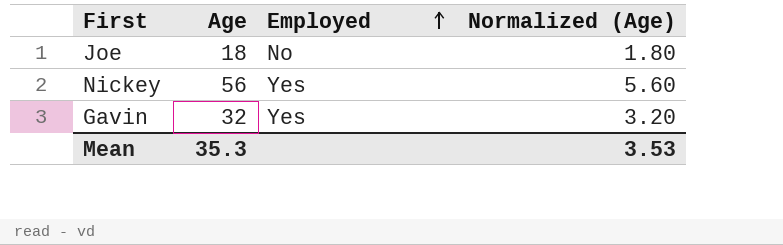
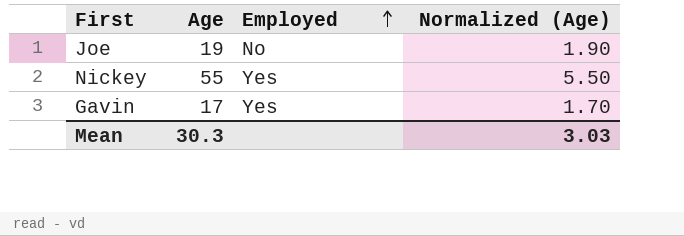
Joe | Age: 18 -> 19
Joe | Normalized (Age): 1.80 -> 1.90
Nickey | Age: 56 -> 55
Nickey | Normalized (Age): 5.60 -> 5.50
Gavin | Age: 32 -> 17
Gavin | Normalized (Age): 3.20 -> 1.70
Mean | Age: 35.3 -> 30.3
Mean | Normalized (Age): 3.53 -> 3.03

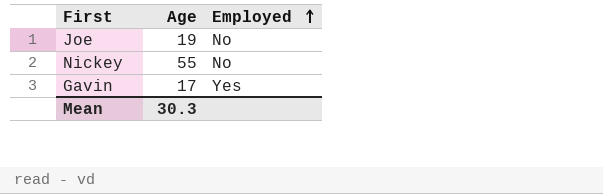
column Normalized (Age) | formula: [Age] * 0.1 -> none
Nickey | Employed: Yes -> No

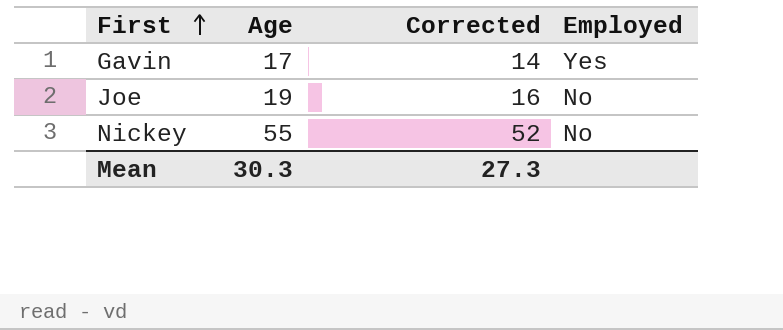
row order: Employed ascending -> First ascending
column Corrected | formula: none -> [Age] - 3

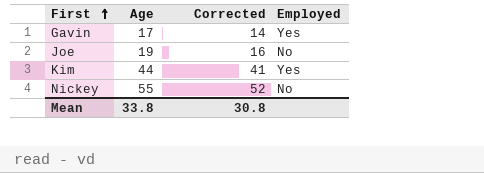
row Kim: none -> 44 | 41 | Yes
Mean | Age: 30.3 -> 33.8
Mean | Corrected: 27.3 -> 30.8

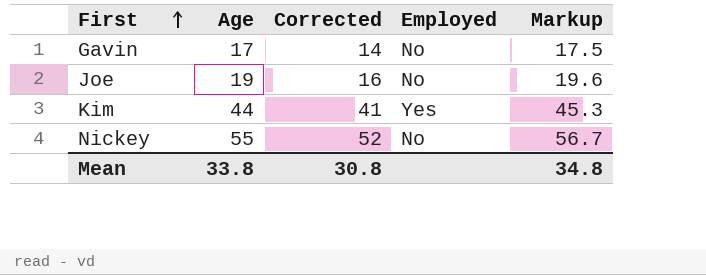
column Markup | formula: none -> [Age] * 1.03
Gavin | Employed: Yes -> No

